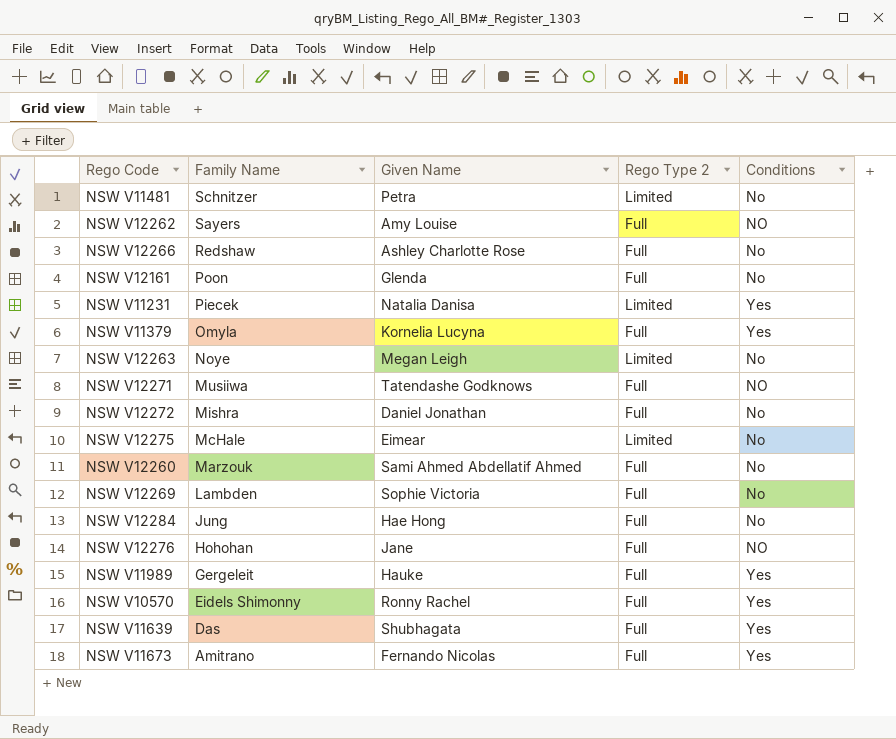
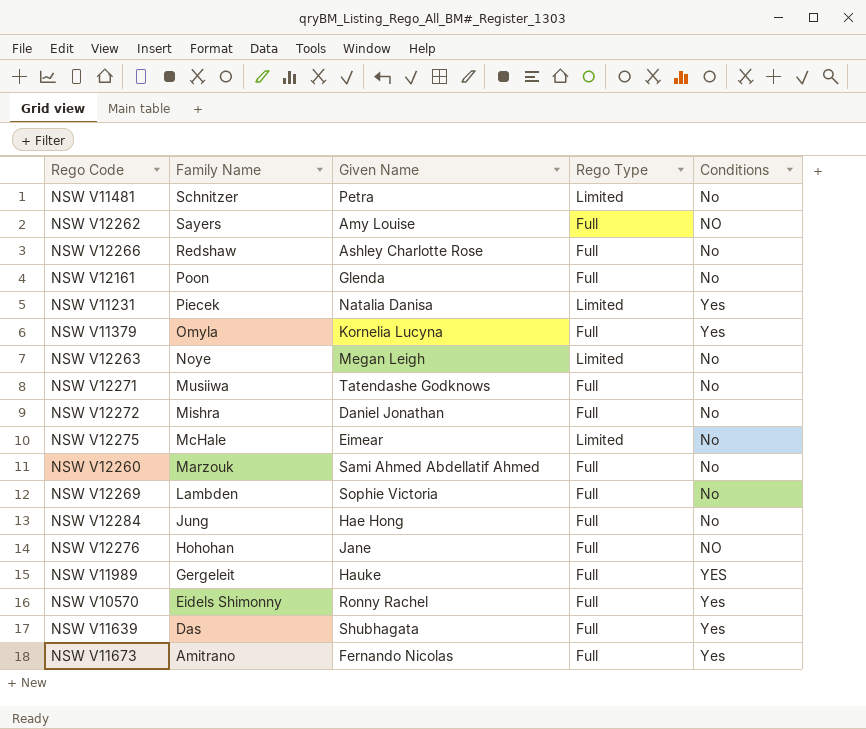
column name: Rego Type 2 -> Rego Type
NSW V12271 | Conditions: NO -> No
NSW V11989 | Conditions: Yes -> YES

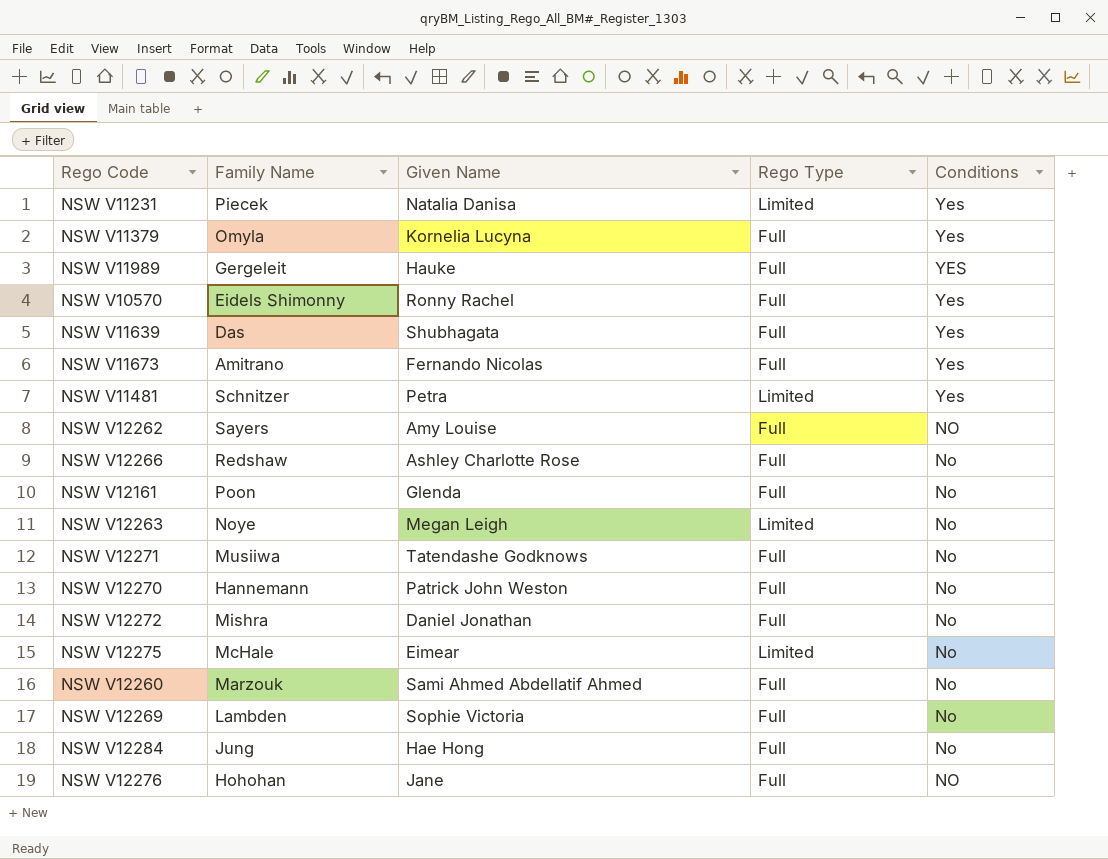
row order: Family Name descending -> Conditions descending
NSW V11481 | Conditions: No -> Yes
row NSW V12270: none -> Hannemann | Patrick John Weston | Full | No

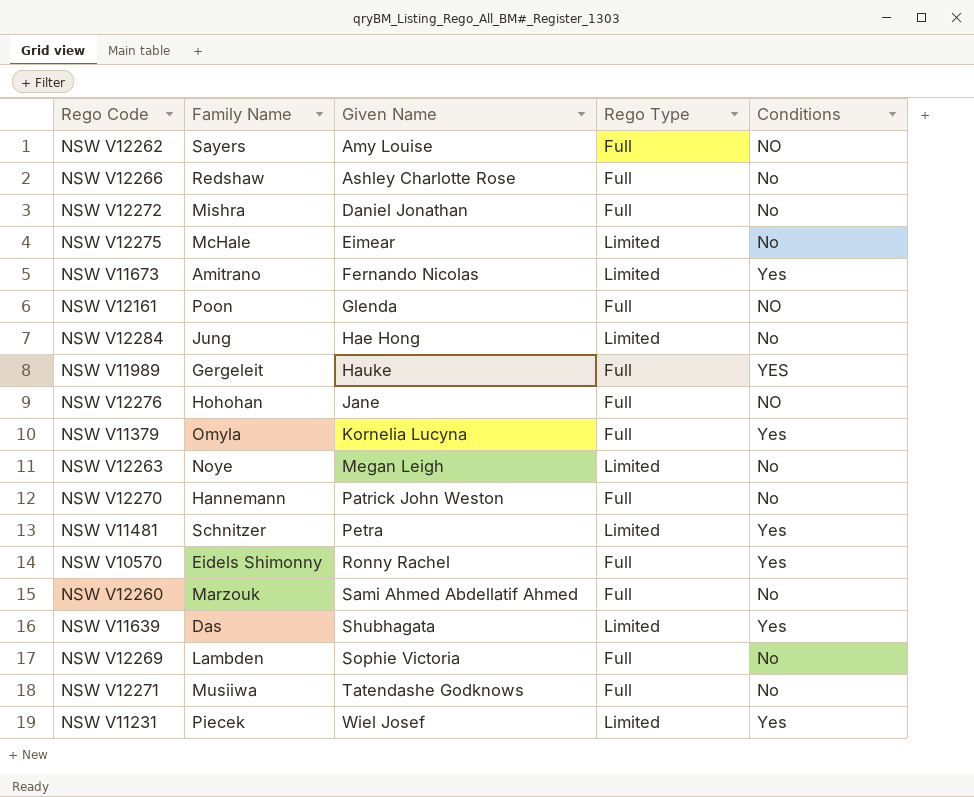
row order: Conditions descending -> Given Name ascending
NSW V11673 | Rego Type: Full -> Limited
NSW V12161 | Conditions: No -> NO
NSW V12284 | Rego Type: Full -> Limited
NSW V11639 | Rego Type: Full -> Limited
NSW V11231 | Given Name: Natalia Danisa -> Wiel Josef

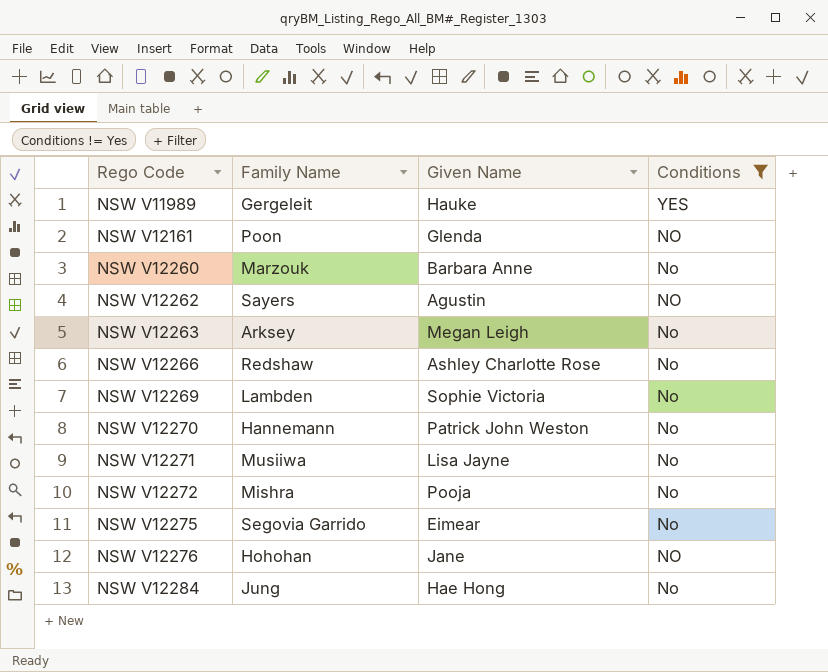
filter: none -> Conditions != Yes
row order: Given Name ascending -> Rego Code ascending
column Rego Type | position: 4 -> none
NSW V12260 | Given Name: Sami Ahmed Abdellatif Ahmed -> Barbara Anne
NSW V12262 | Given Name: Amy Louise -> Agustin
NSW V12263 | Family Name: Noye -> Arksey
NSW V12271 | Given Name: Tatendashe Godknows -> Lisa Jayne
NSW V12272 | Given Name: Daniel Jonathan -> Pooja
NSW V12275 | Family Name: McHale -> Segovia Garrido

